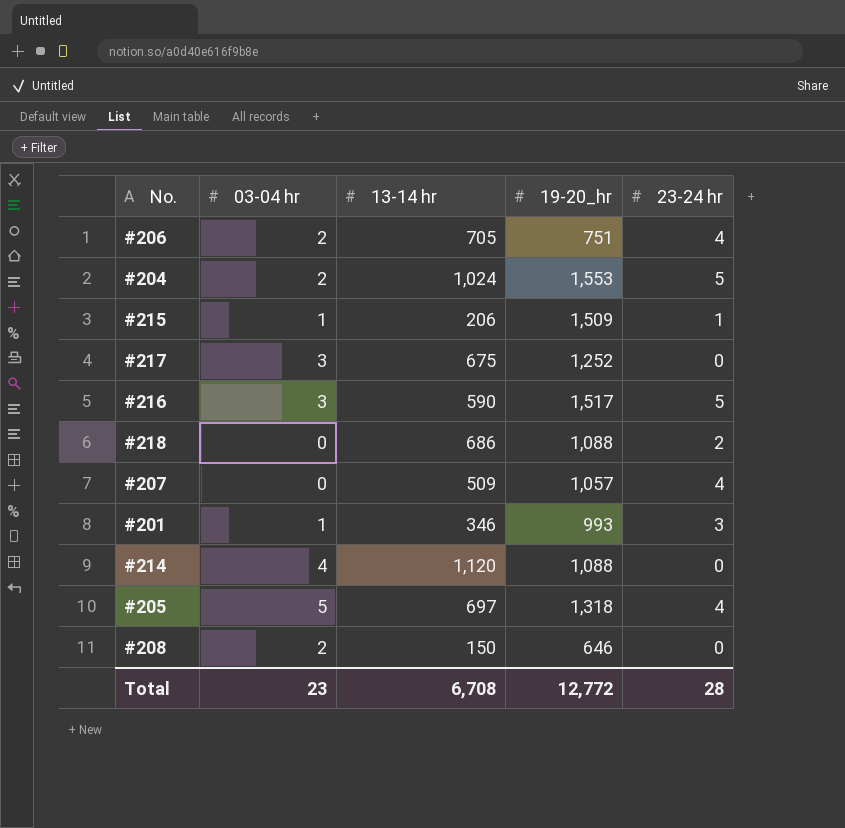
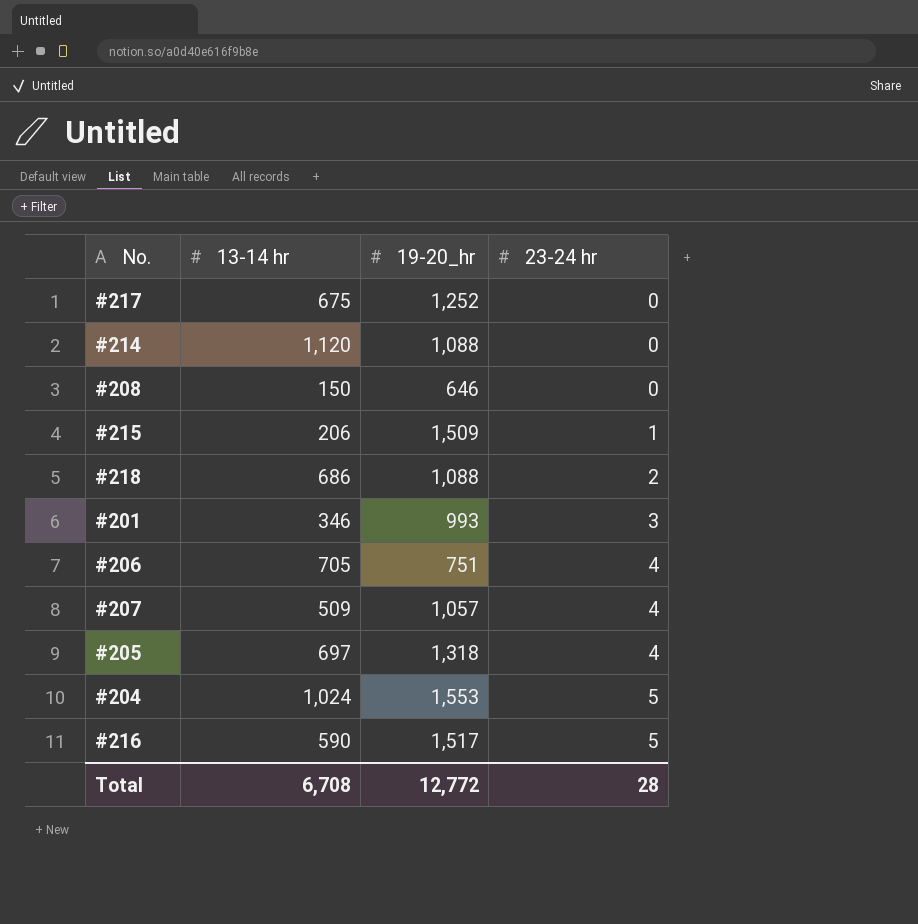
row order: none -> 23-24 hr ascending
column 03-04 hr | position: 2 -> none

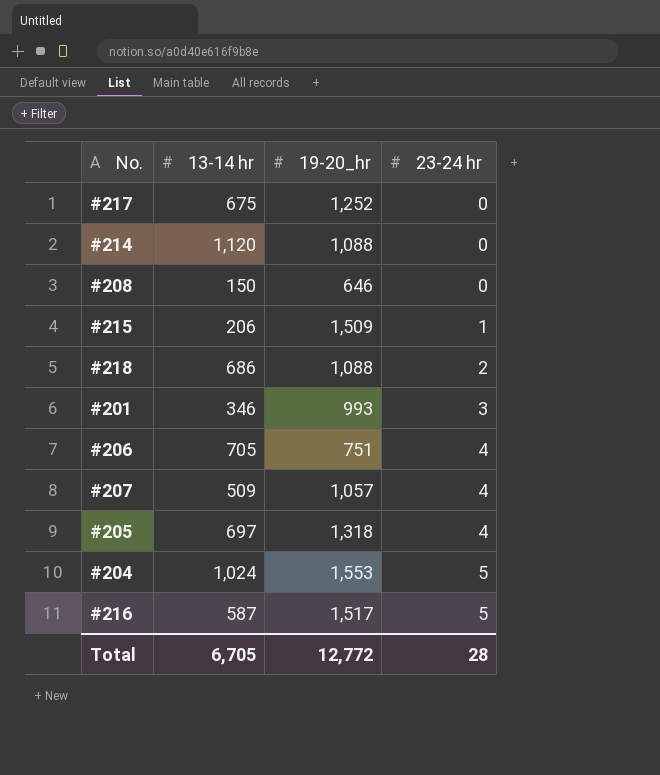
#216 | 13-14 hr: 590 -> 587
Total | 13-14 hr: 6,708 -> 6,705

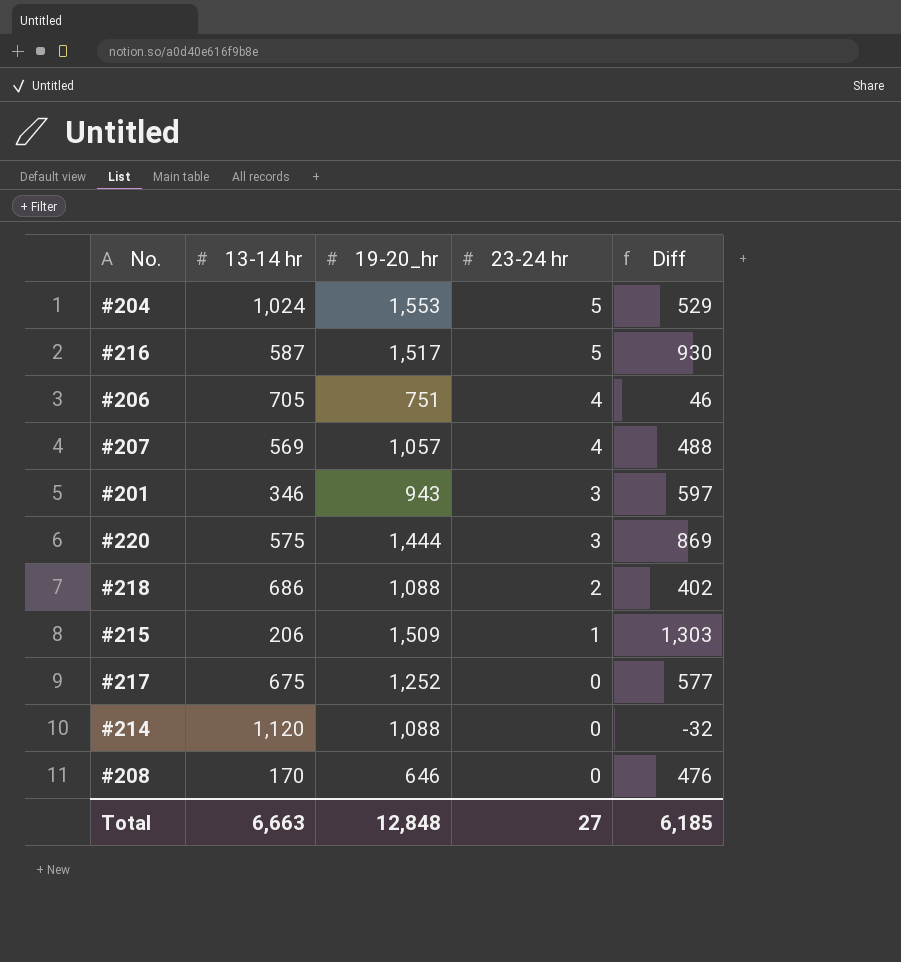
row order: 23-24 hr ascending -> 23-24 hr descending
column Diff | formula: none -> [19-20_hr] - [13-14 hr]
row #205: 697 | 1,318 | 4 -> none
#207 | 13-14 hr: 509 -> 569
#201 | 19-20_hr: 993 -> 943
row #220: none -> 575 | 1,444 | 3 | 869
#208 | 13-14 hr: 150 -> 170
Total | 13-14 hr: 6,705 -> 6,663
Total | 19-20_hr: 12,772 -> 12,848
Total | 23-24 hr: 28 -> 27

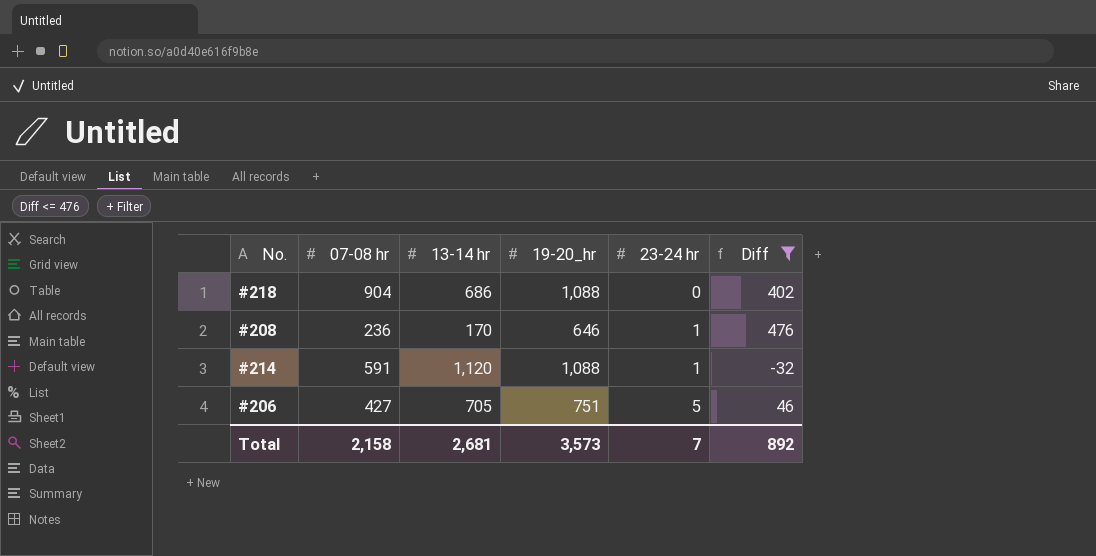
filter: none -> Diff <= 476
row order: 23-24 hr descending -> 23-24 hr ascending
column 07-08 hr | position: none -> 2
#218 | 23-24 hr: 2 -> 0
#208 | 23-24 hr: 0 -> 1
#214 | 23-24 hr: 0 -> 1
#206 | 23-24 hr: 4 -> 5
Total | 13-14 hr: 6,663 -> 2,681
Total | 19-20_hr: 12,848 -> 3,573
Total | 23-24 hr: 27 -> 7
Total | Diff: 6,185 -> 892

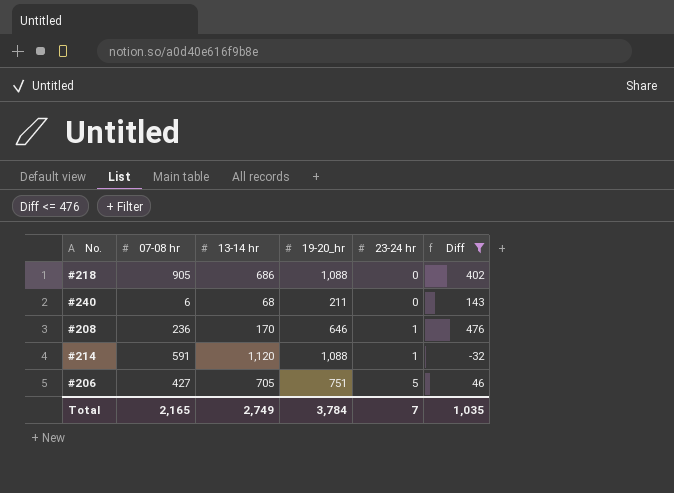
#218 | 07-08 hr: 904 -> 905
row #240: none -> 6 | 68 | 211 | 0 | 143
Total | 07-08 hr: 2,158 -> 2,165
Total | 13-14 hr: 2,681 -> 2,749
Total | 19-20_hr: 3,573 -> 3,784
Total | Diff: 892 -> 1,035

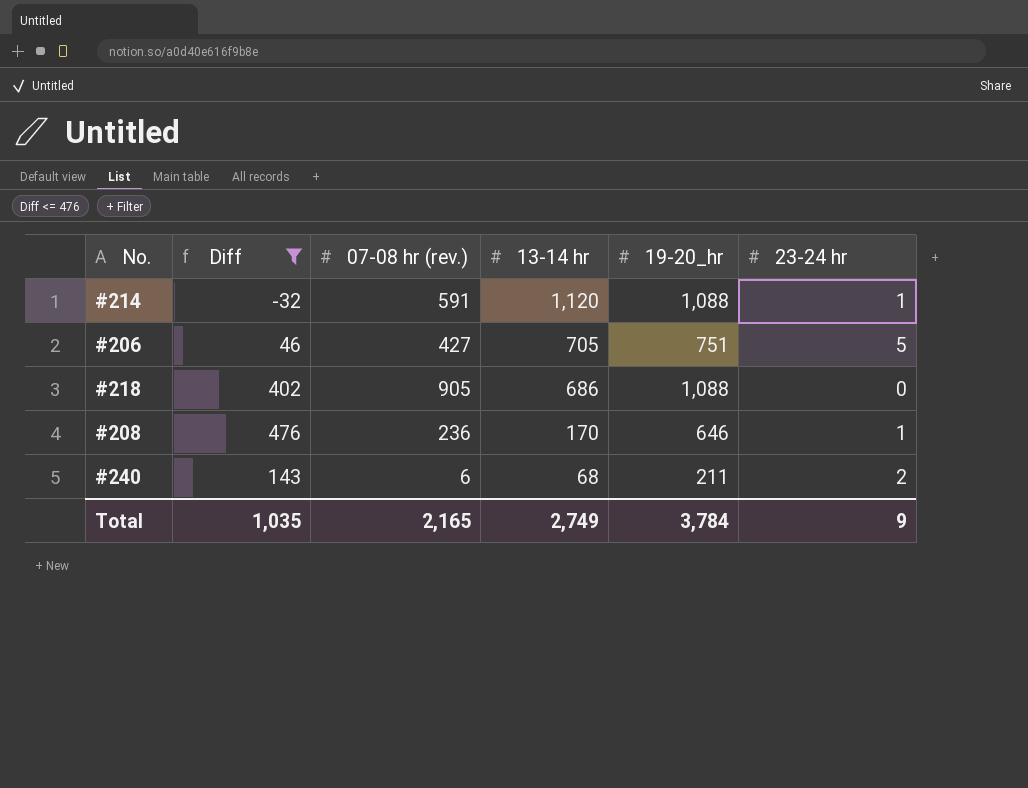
row order: 23-24 hr ascending -> 13-14 hr descending
column Diff | position: 6 -> 2
column name: 07-08 hr -> 07-08 hr (rev.)
#240 | 23-24 hr: 0 -> 2
Total | 23-24 hr: 7 -> 9

